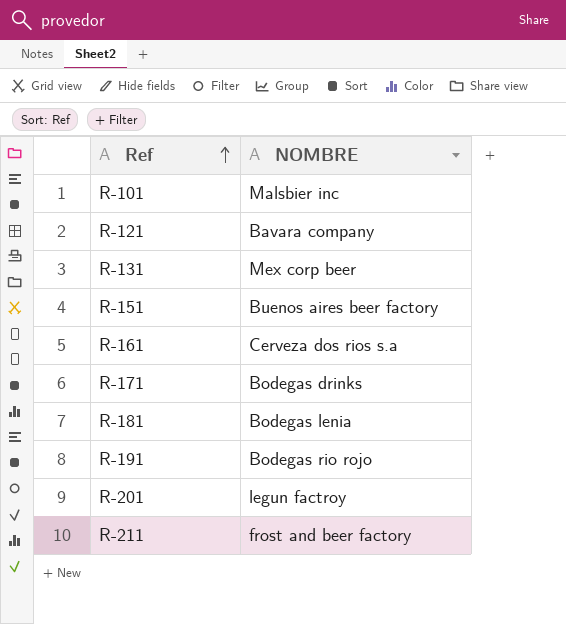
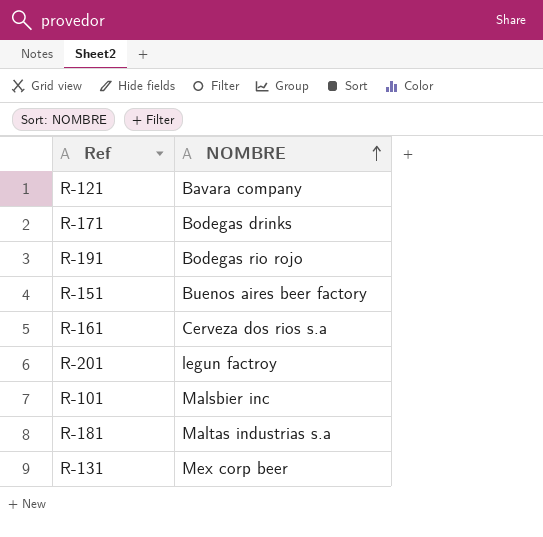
row order: Ref ascending -> NOMBRE ascending
row R-211: frost and beer factory -> none
R-181 | NOMBRE: Bodegas lenia -> Maltas industrias s.a

